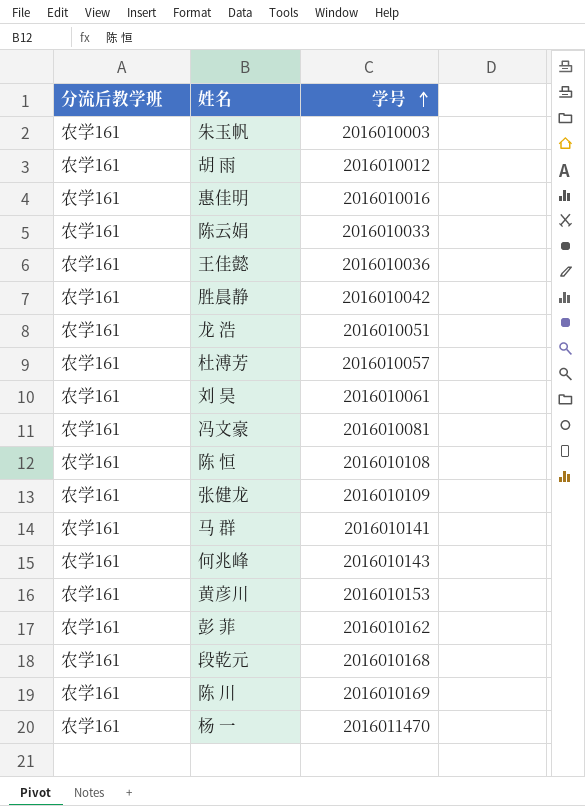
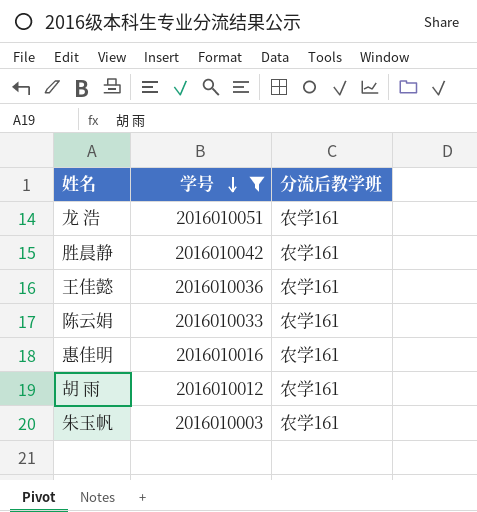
filter: none -> 学号 <= 2016010051
row order: 学号 ascending -> 学号 descending
column 分流后教学班 | position: 1 -> 3

